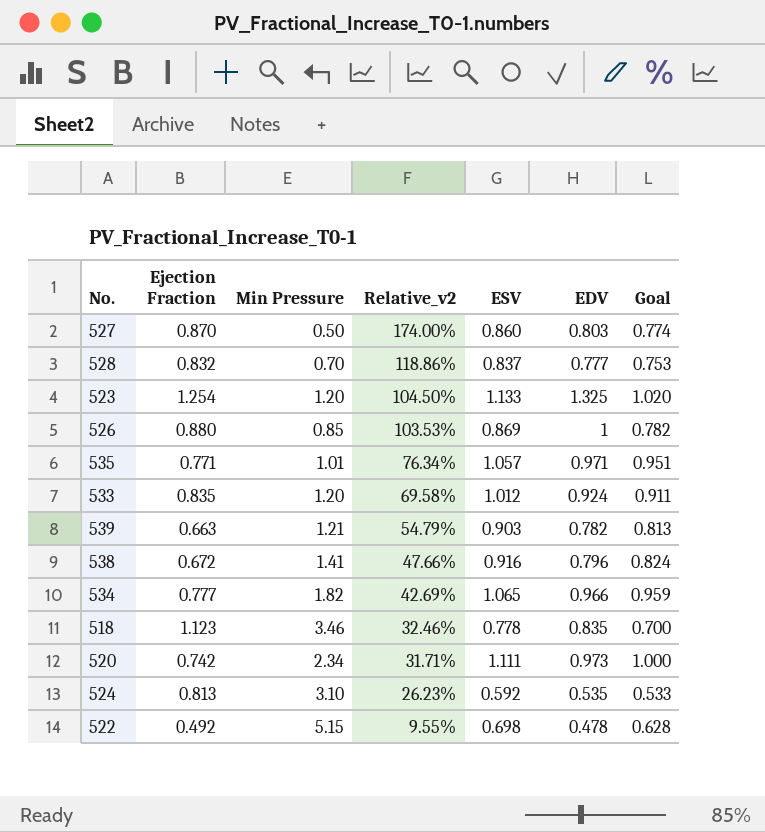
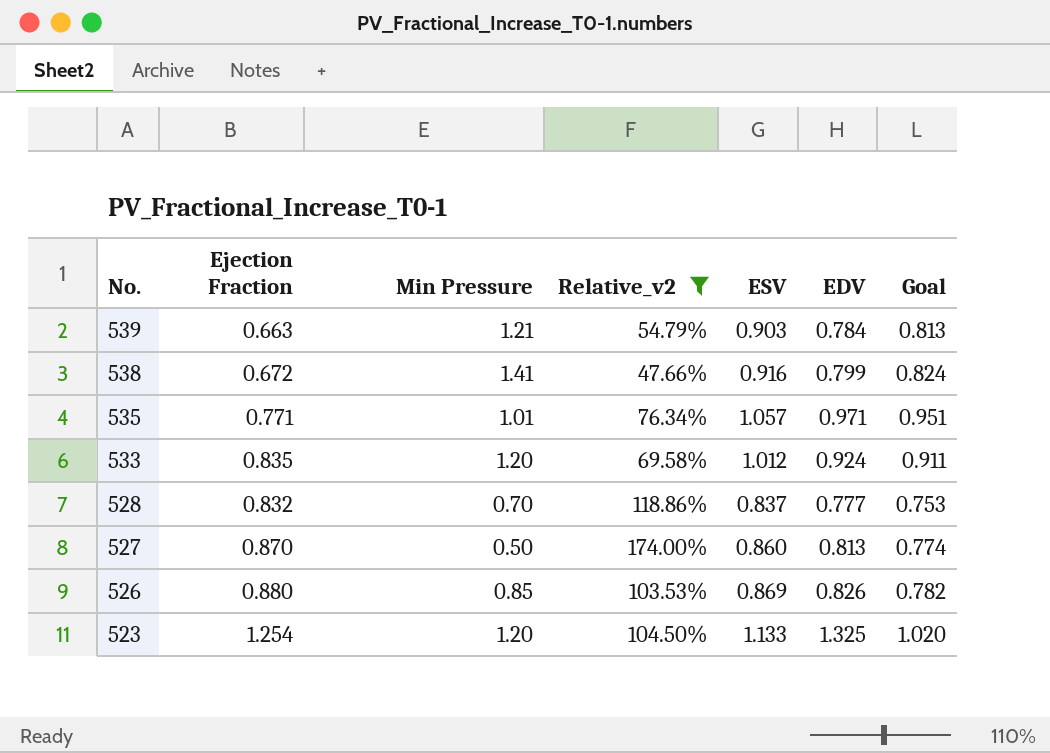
filter: none -> Relative_v2 >= 47.66%
row order: Relative_v2 descending -> No. descending
539 | EDV: 0.782 -> 0.784
538 | EDV: 0.796 -> 0.799
527 | EDV: 0.803 -> 0.813
526 | EDV: 1 -> 0.826

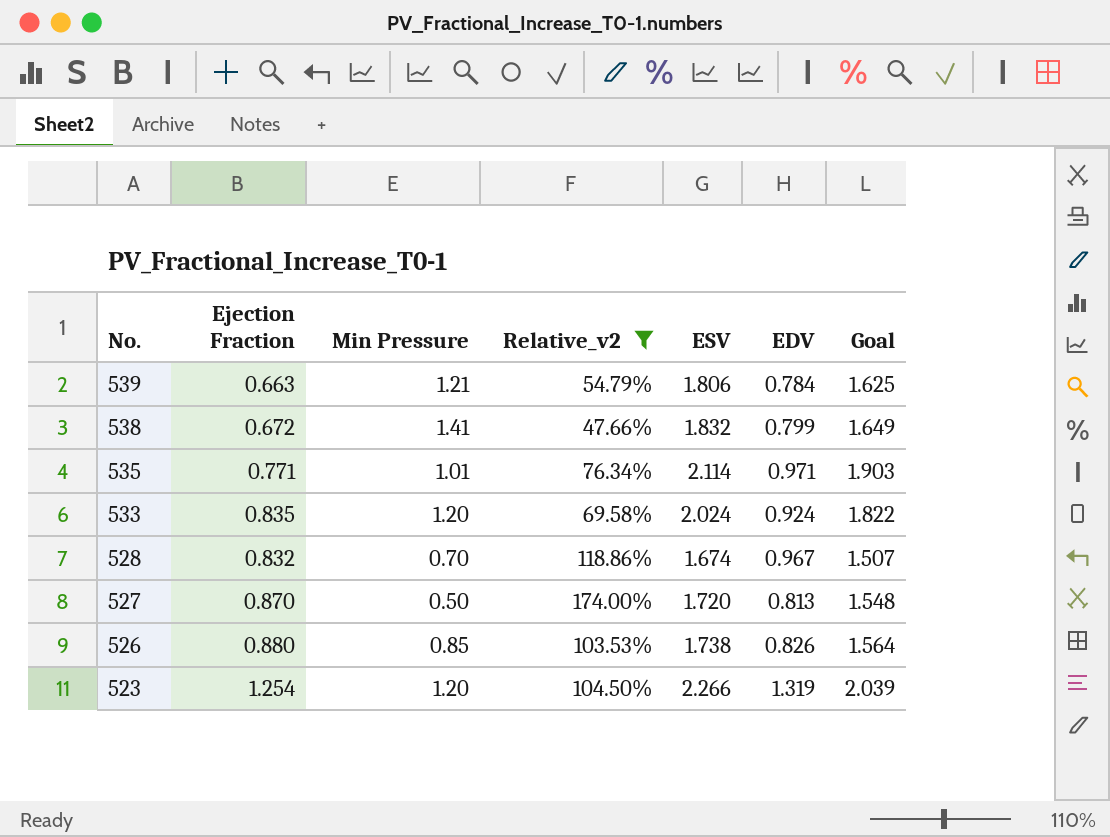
539 | ESV: 0.903 -> 1.806
539 | Goal: 0.813 -> 1.625
538 | ESV: 0.916 -> 1.832
538 | Goal: 0.824 -> 1.649
535 | ESV: 1.057 -> 2.114
535 | Goal: 0.951 -> 1.903
533 | ESV: 1.012 -> 2.024
533 | Goal: 0.911 -> 1.822
528 | ESV: 0.837 -> 1.674
528 | EDV: 0.777 -> 0.967
528 | Goal: 0.753 -> 1.507
527 | ESV: 0.860 -> 1.720
527 | Goal: 0.774 -> 1.548
526 | ESV: 0.869 -> 1.738
526 | Goal: 0.782 -> 1.564
523 | ESV: 1.133 -> 2.266
523 | EDV: 1.325 -> 1.319
523 | Goal: 1.020 -> 2.039

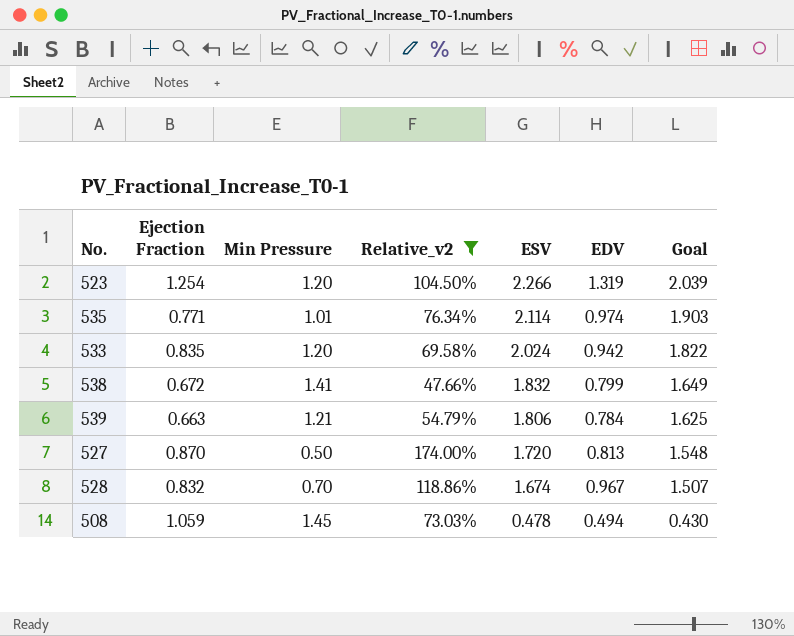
row order: No. descending -> ESV descending
row 526: 0.880 | 0.85 | 103.53% | 1.738 | 0.826 | 1.564 -> none
535 | EDV: 0.971 -> 0.974
533 | EDV: 0.924 -> 0.942
row 508: none -> 1.059 | 1.45 | 73.03% | 0.478 | 0.494 | 0.430

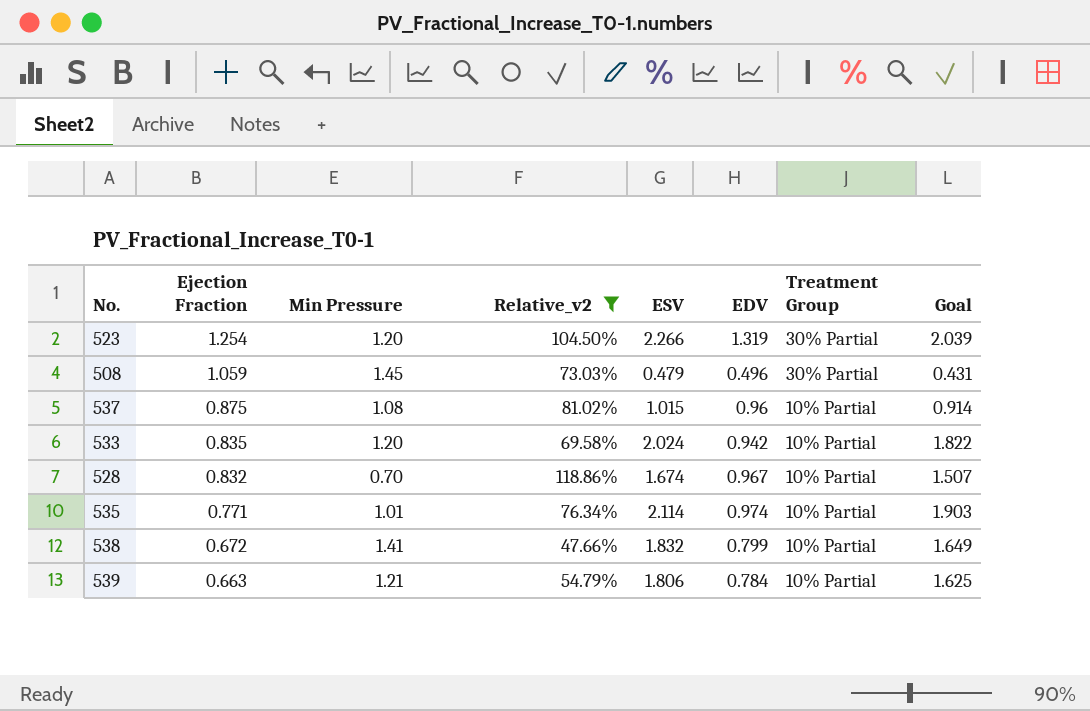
row order: ESV descending -> Ejection Fraction descending
column Treatment Group | position: none -> 7
row 527: 0.870 | 0.50 | 174.00% | 1.720 | 0.813 | 1.548 -> none
508 | ESV: 0.478 -> 0.479
508 | EDV: 0.494 -> 0.496
508 | Goal: 0.430 -> 0.431
row 537: none -> 0.875 | 1.08 | 81.02% | 1.015 | 0.96 | 10% Partial | 0.914

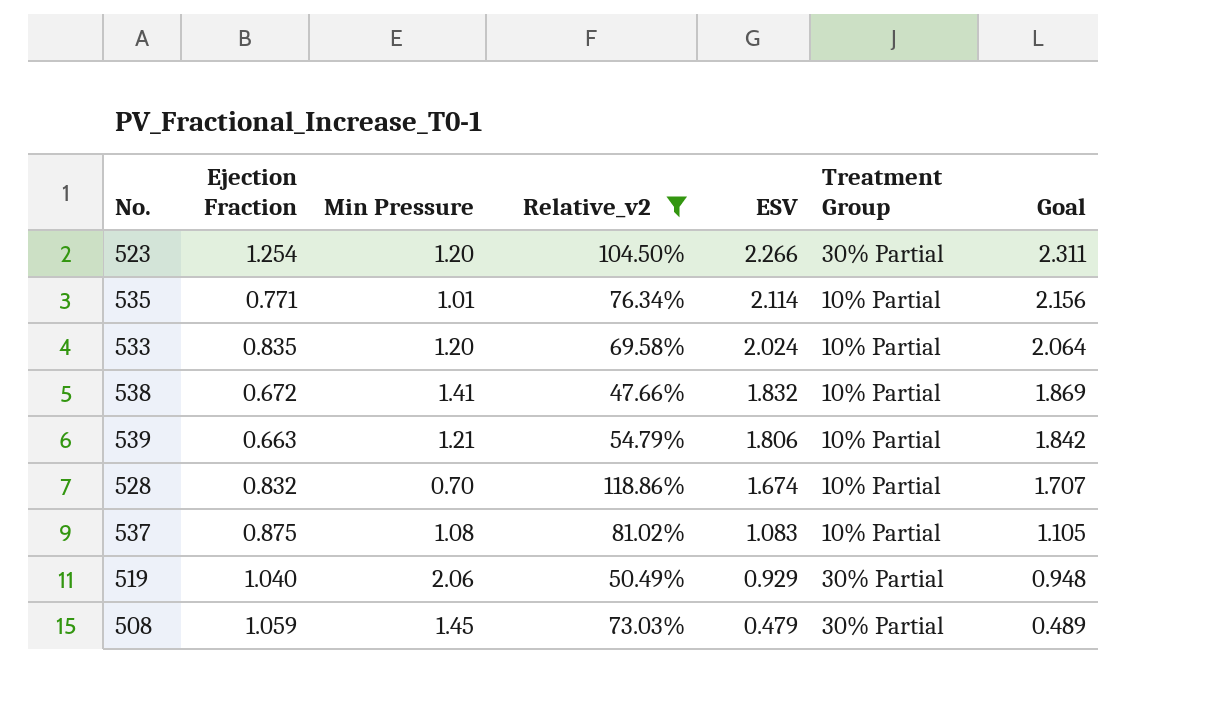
row order: Ejection Fraction descending -> ESV descending
column EDV | position: 6 -> none
column Goal | formula: [ESV] * 0.9 -> [ESV] * 1.02
537 | ESV: 1.015 -> 1.083
row 519: none -> 1.040 | 2.06 | 50.49% | 0.929 | 30% Partial | 0.948

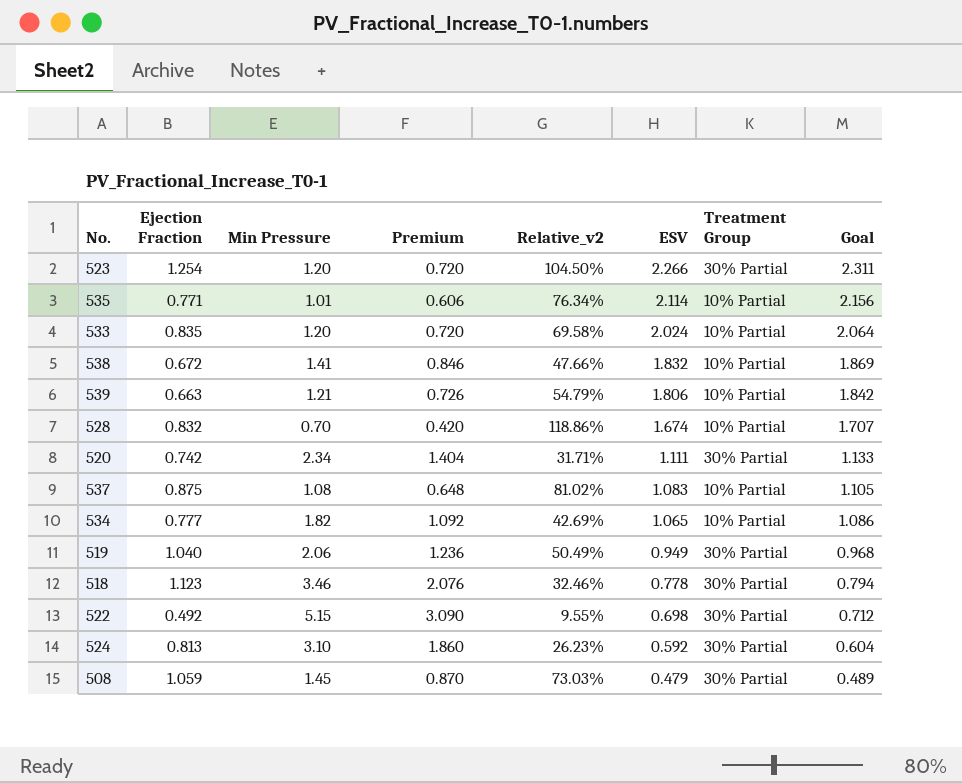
filter: Relative_v2 >= 47.66% -> none
column Premium | formula: none -> [Min Pressure] * 0.6
519 | ESV: 0.929 -> 0.949
519 | Goal: 0.948 -> 0.968

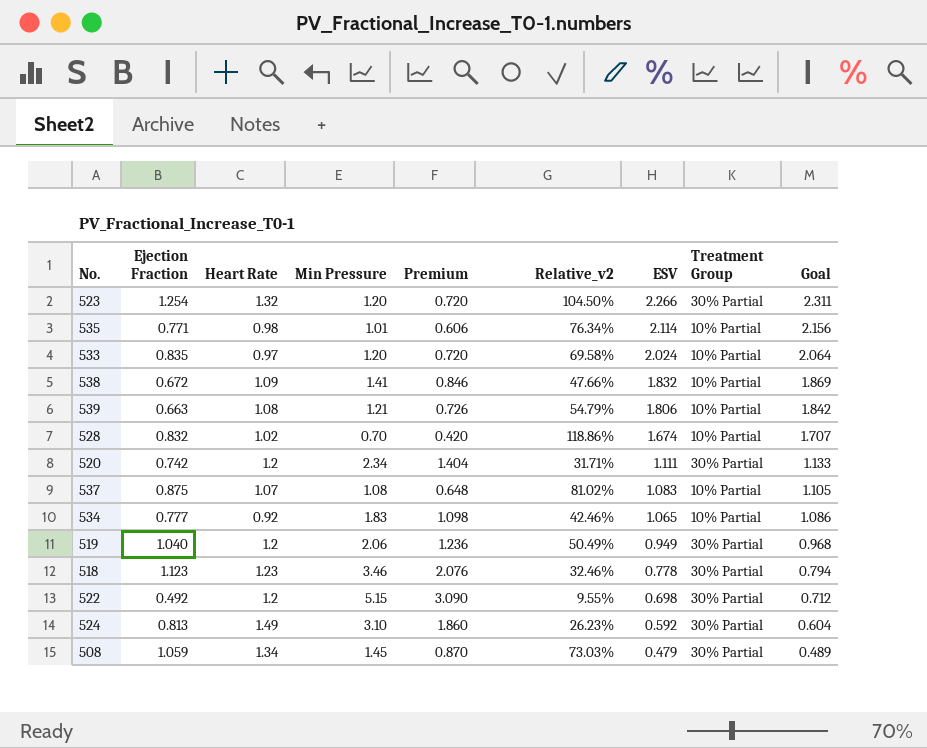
column Heart Rate | position: none -> 3
534 | Min Pressure: 1.82 -> 1.83
534 | Premium: 1.092 -> 1.098
534 | Relative_v2: 42.69% -> 42.46%

